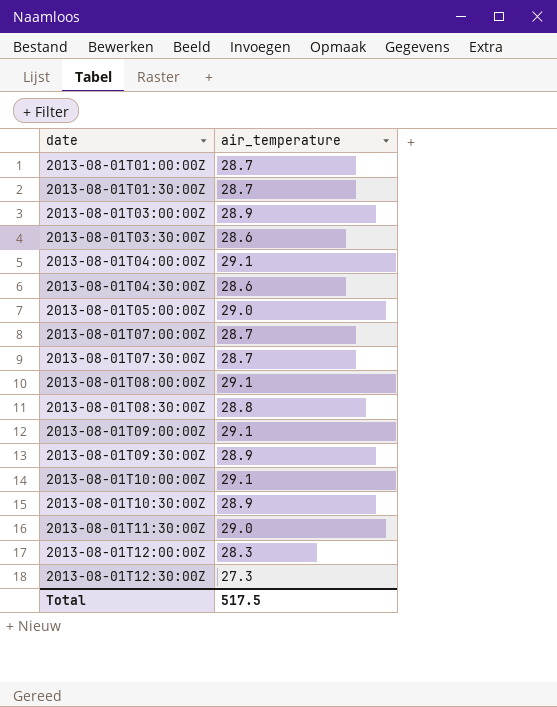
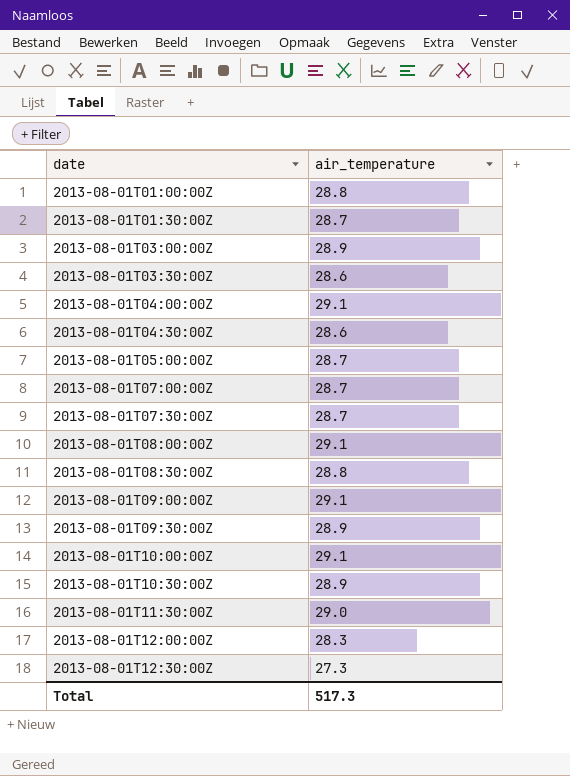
2013-08-01T01:00:00Z | air_temperature: 28.7 -> 28.8
2013-08-01T05:00:00Z | air_temperature: 29.0 -> 28.7
Total | air_temperature: 517.5 -> 517.3

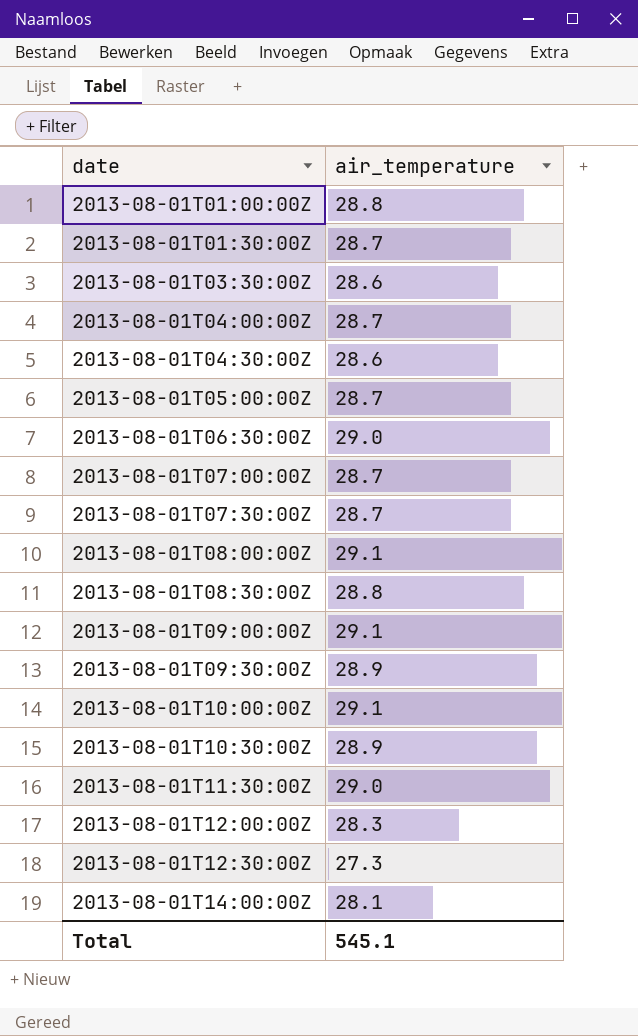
row 2013-08-01T03:00:00Z: 28.9 -> none
2013-08-01T04:00:00Z | air_temperature: 29.1 -> 28.7
row 2013-08-01T06:30:00Z: none -> 29.0
row 2013-08-01T14:00:00Z: none -> 28.1
Total | air_temperature: 517.3 -> 545.1

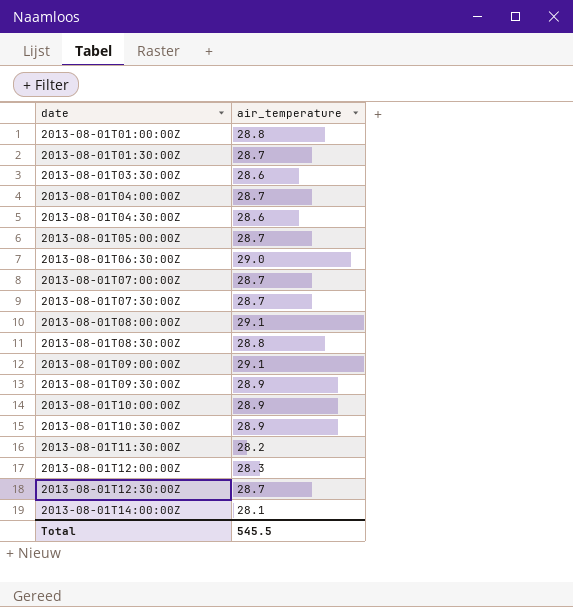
2013-08-01T10:00:00Z | air_temperature: 29.1 -> 28.9
2013-08-01T11:30:00Z | air_temperature: 29.0 -> 28.2
2013-08-01T12:30:00Z | air_temperature: 27.3 -> 28.7
Total | air_temperature: 545.1 -> 545.5

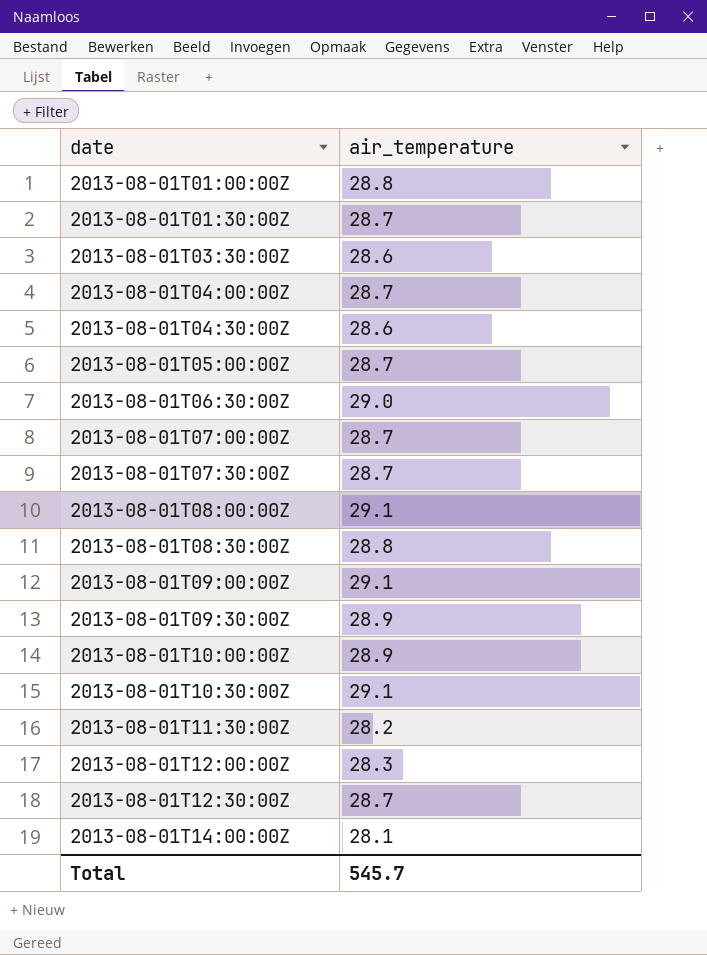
2013-08-01T10:30:00Z | air_temperature: 28.9 -> 29.1
Total | air_temperature: 545.5 -> 545.7

